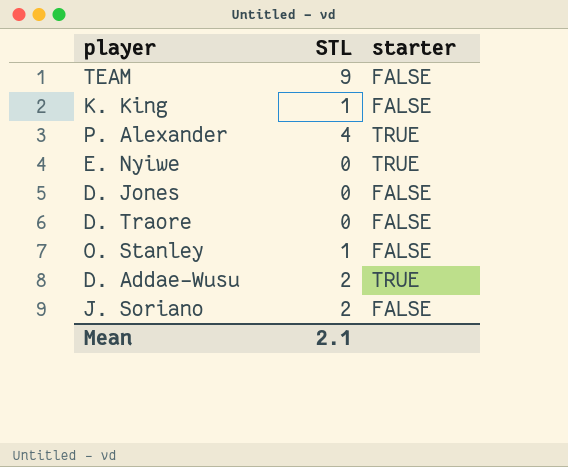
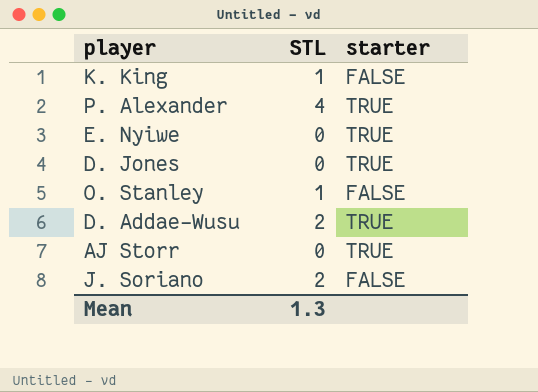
row TEAM: 9 | FALSE -> none
row D. Traore: 0 | FALSE -> none
D. Jones | starter: FALSE -> TRUE
row AJ Storr: none -> 0 | TRUE
Mean | STL: 2.1 -> 1.3

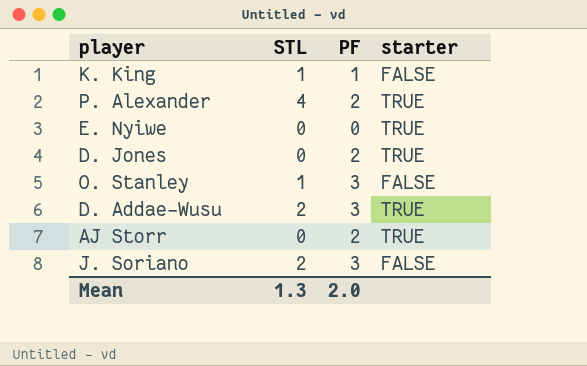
column PF | position: none -> 3

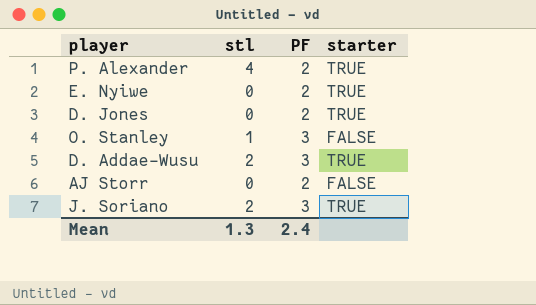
column name: STL -> stl
row K. King: 1 | 1 | FALSE -> none
E. Nyiwe | PF: 0 -> 2
AJ Storr | starter: TRUE -> FALSE
J. Soriano | starter: FALSE -> TRUE
Mean | PF: 2.0 -> 2.4

